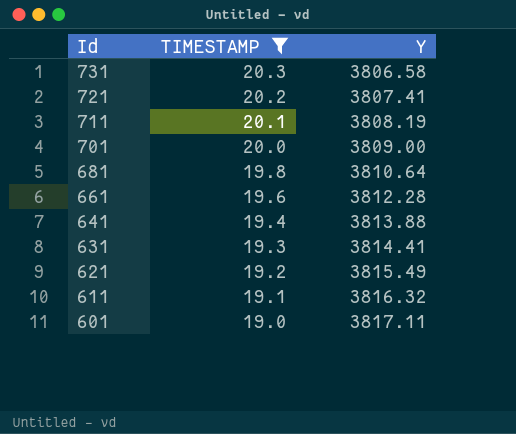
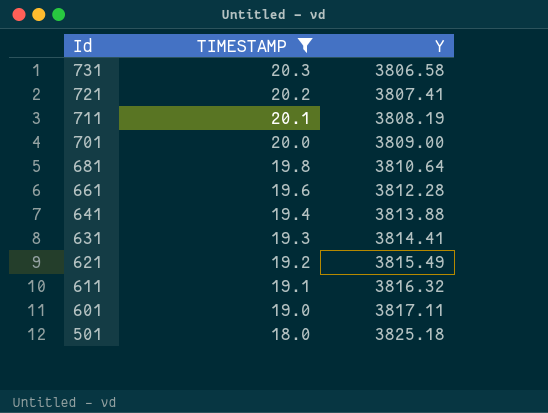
row 501: none -> 18.0 | 3825.18

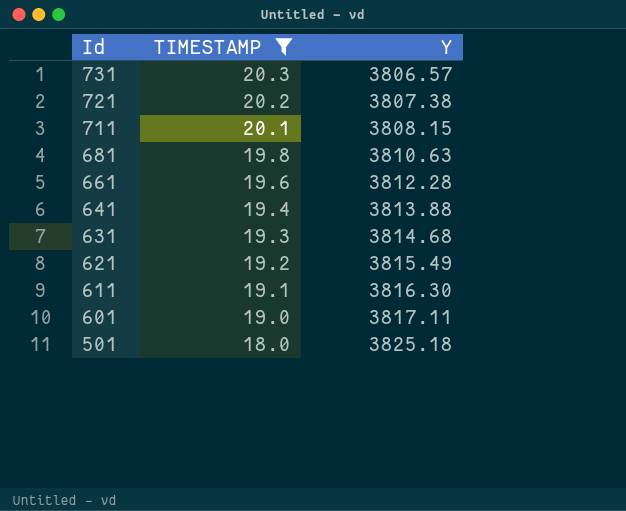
row 701: 20.0 | 3809.00 -> none
731 | Y: 3806.58 -> 3806.57
721 | Y: 3807.41 -> 3807.38
711 | Y: 3808.19 -> 3808.15
681 | Y: 3810.64 -> 3810.63
631 | Y: 3814.41 -> 3814.68
611 | Y: 3816.32 -> 3816.30

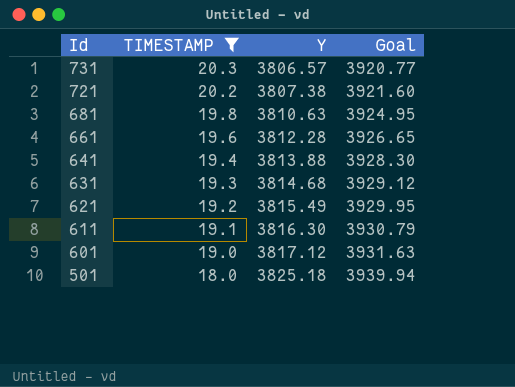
column Goal | formula: none -> [Y] * 1.03
row 711: 20.1 | 3808.15 -> none
601 | Y: 3817.11 -> 3817.12

